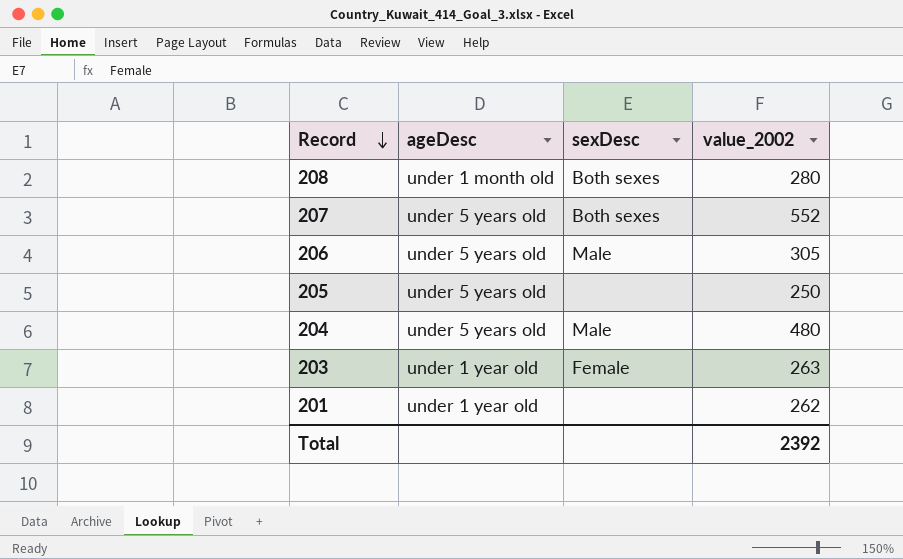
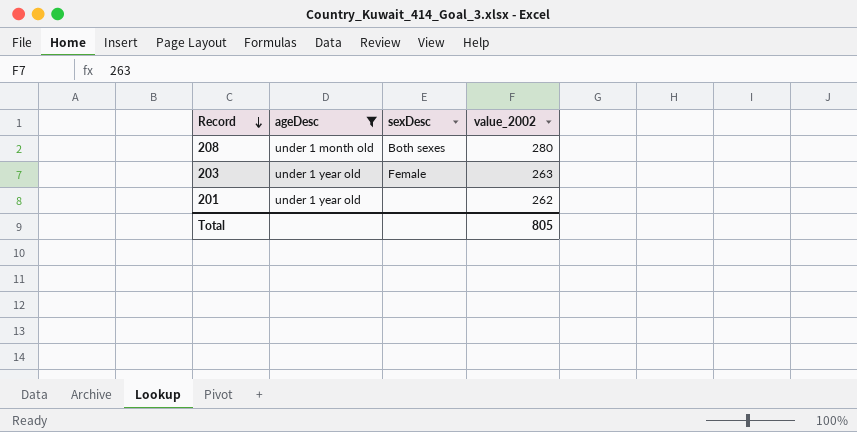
filter: none -> ageDesc != under 5 years old
Total | value_2002: 2392 -> 805

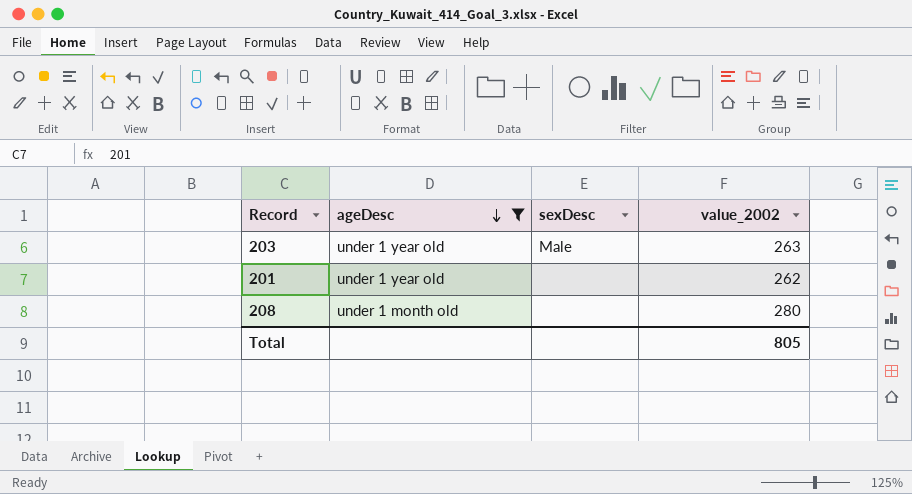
row order: Record descending -> ageDesc descending
203 | sexDesc: Female -> Male
208 | sexDesc: Both sexes -> none

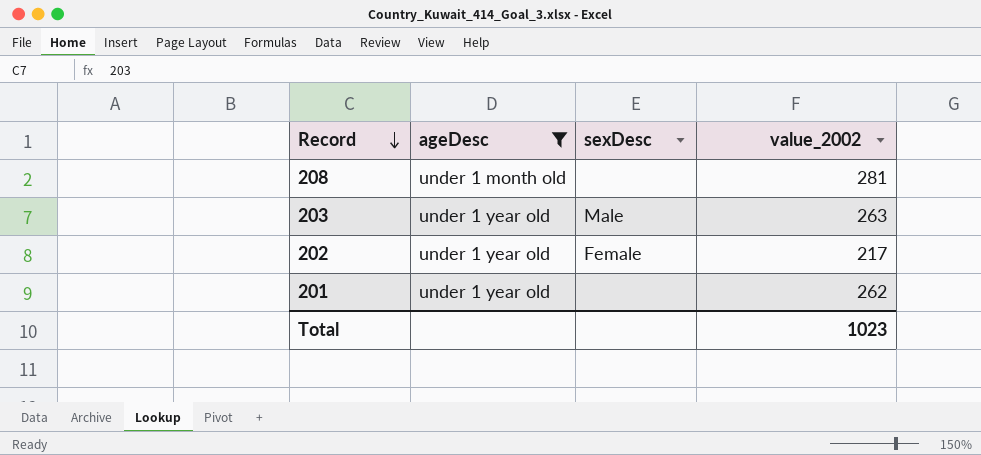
row order: ageDesc descending -> Record descending
208 | value_2002: 280 -> 281
row 202: none -> under 1 year old | Female | 217
Total | value_2002: 805 -> 1023

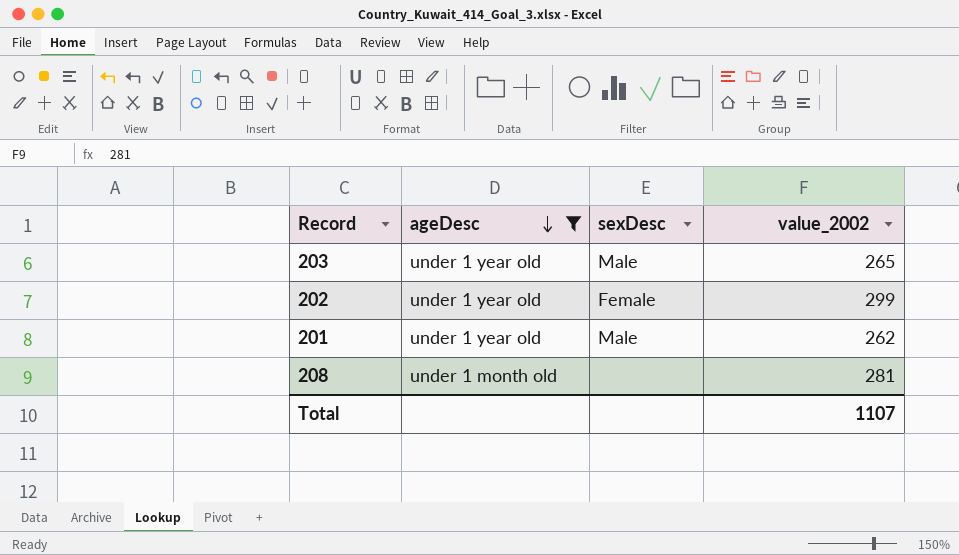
row order: Record descending -> ageDesc descending
203 | value_2002: 263 -> 265
202 | value_2002: 217 -> 299
201 | sexDesc: none -> Male
Total | value_2002: 1023 -> 1107

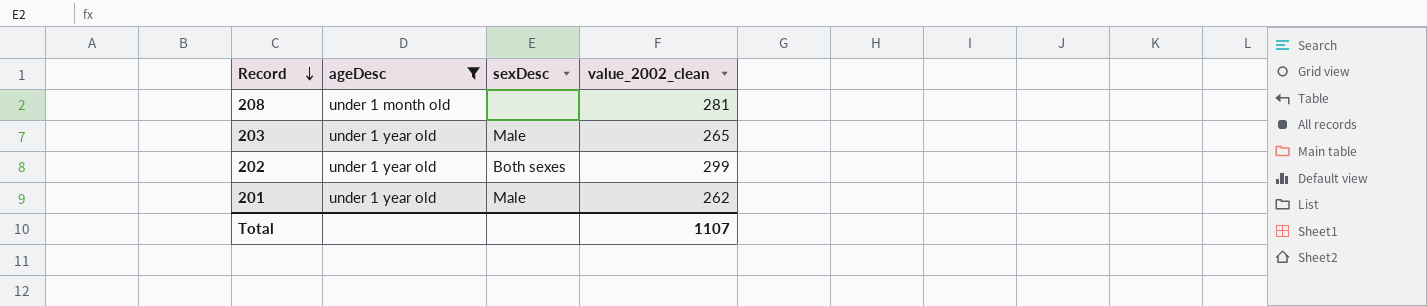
row order: ageDesc descending -> Record descending
column name: value_2002 -> value_2002_clean
202 | sexDesc: Female -> Both sexes

